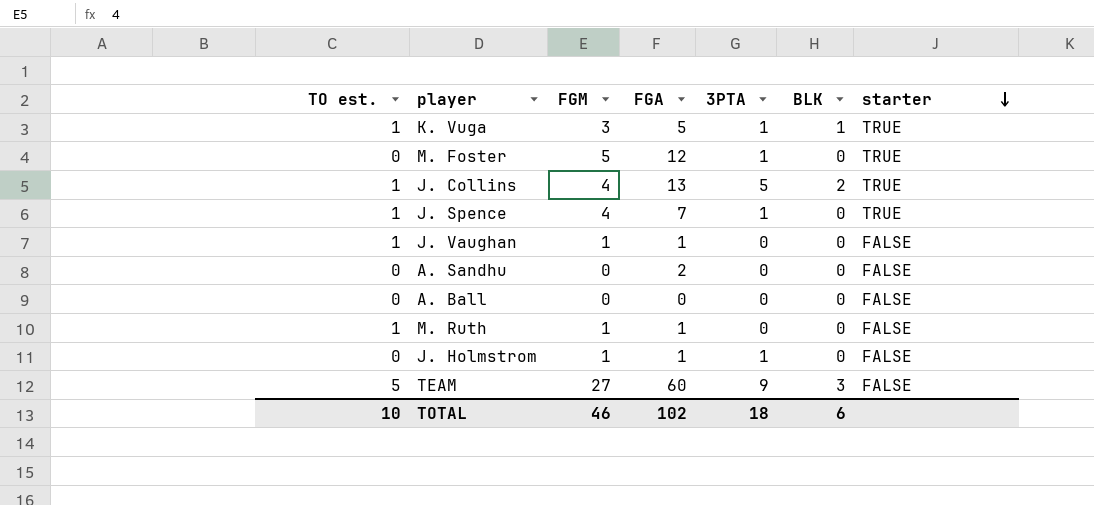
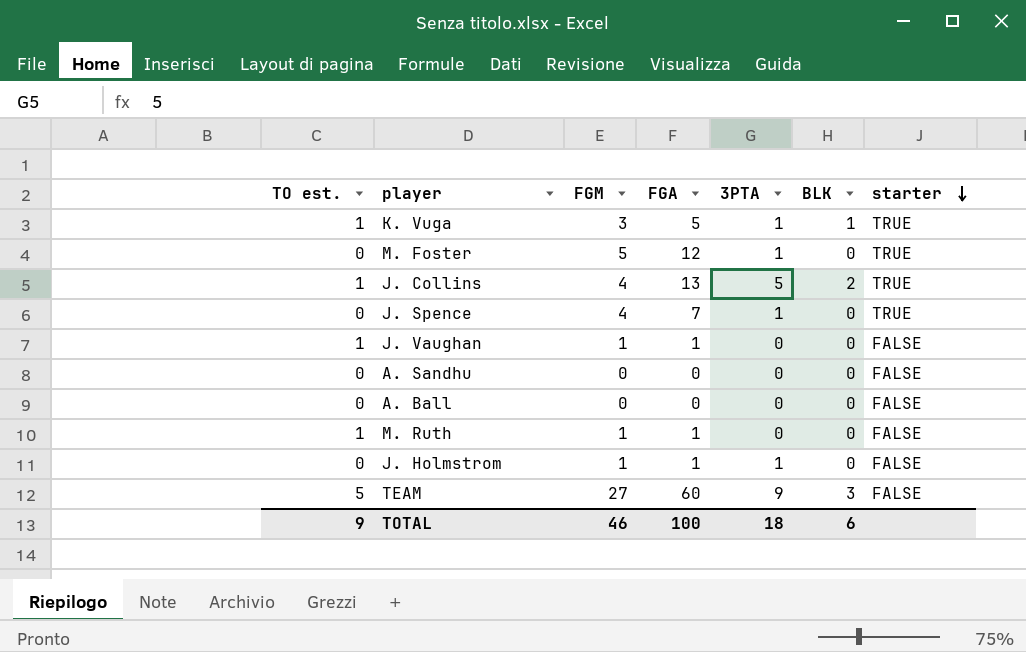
J. Spence | TO est.: 1 -> 0
A. Sandhu | FGA: 2 -> 0
TOTAL | TO est.: 10 -> 9
TOTAL | FGA: 102 -> 100

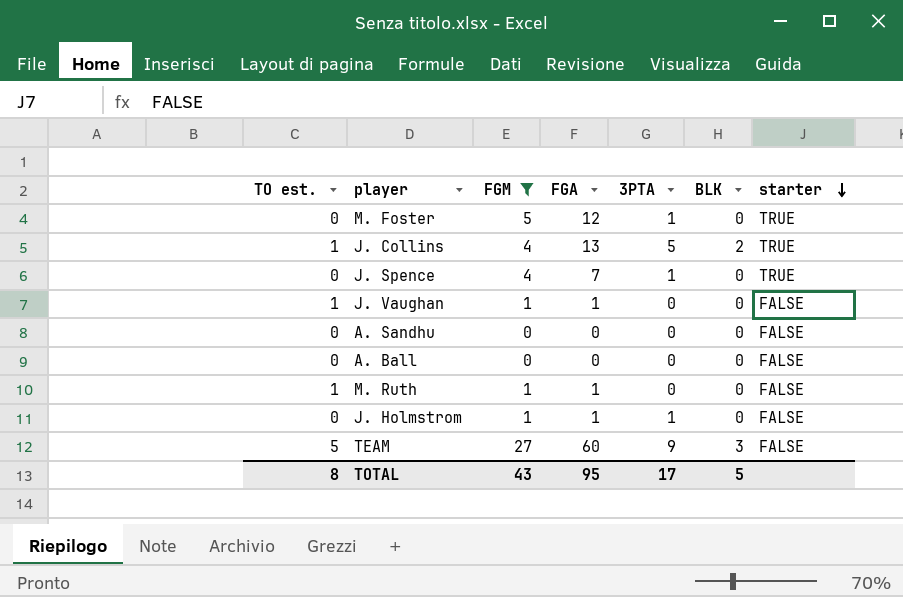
filter: none -> FGM != 3
TOTAL | TO est.: 9 -> 8
TOTAL | FGM: 46 -> 43
TOTAL | FGA: 100 -> 95
TOTAL | 3PTA: 18 -> 17
TOTAL | BLK: 6 -> 5

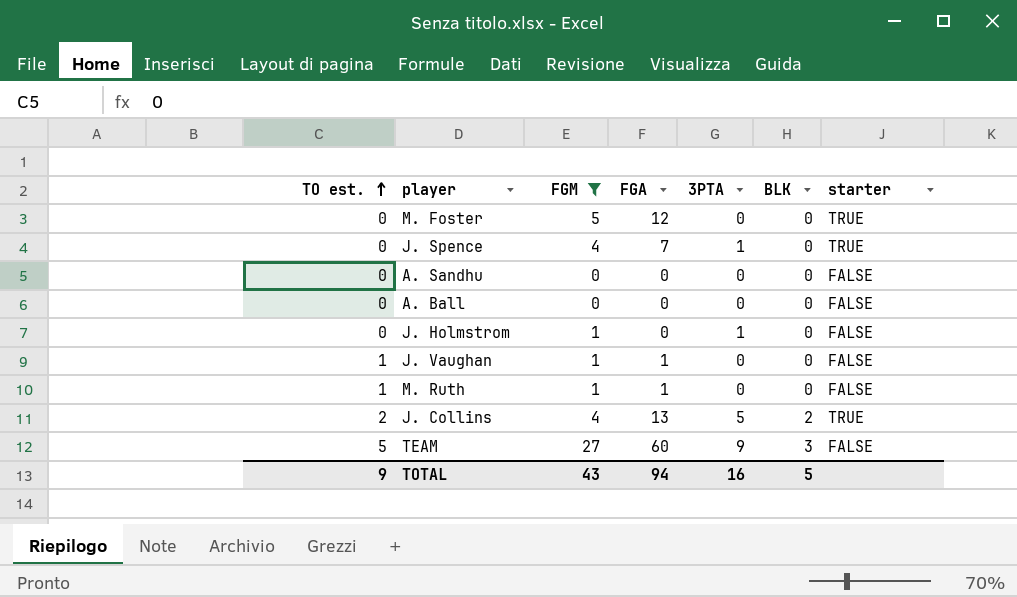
row order: starter descending -> TO est. ascending
M. Foster | 3PTA: 1 -> 0
J. Holmstrom | FGA: 1 -> 0
J. Collins | TO est.: 1 -> 2
TOTAL | TO est.: 8 -> 9
TOTAL | FGA: 95 -> 94
TOTAL | 3PTA: 17 -> 16

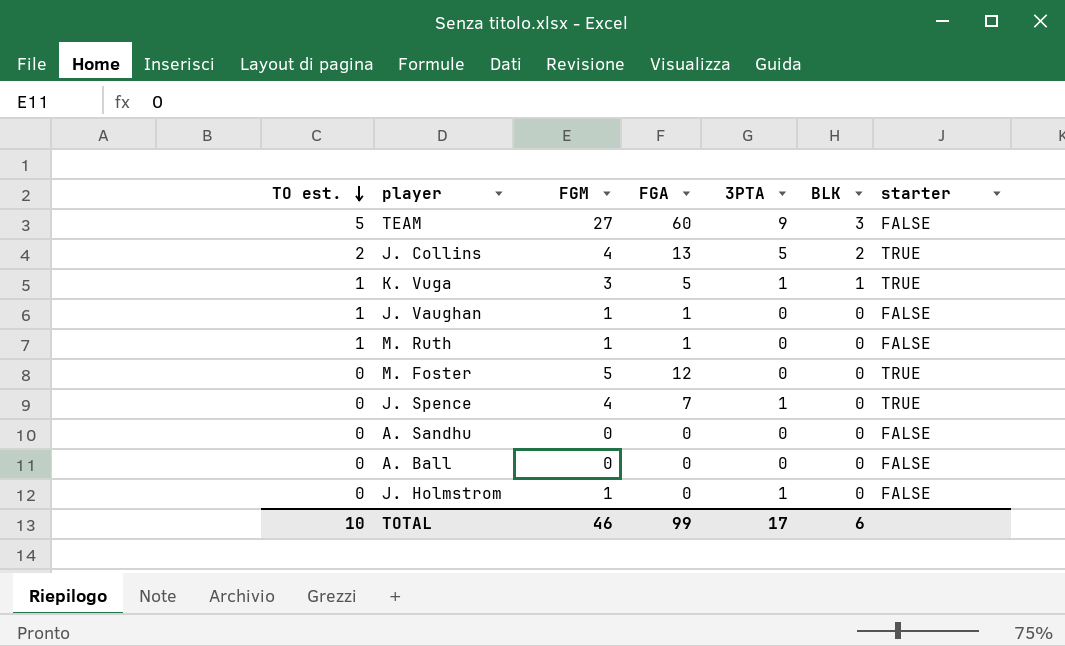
filter: FGM != 3 -> none
row order: TO est. ascending -> TO est. descending
TOTAL | TO est.: 9 -> 10
TOTAL | FGM: 43 -> 46
TOTAL | FGA: 94 -> 99
TOTAL | 3PTA: 16 -> 17
TOTAL | BLK: 5 -> 6

